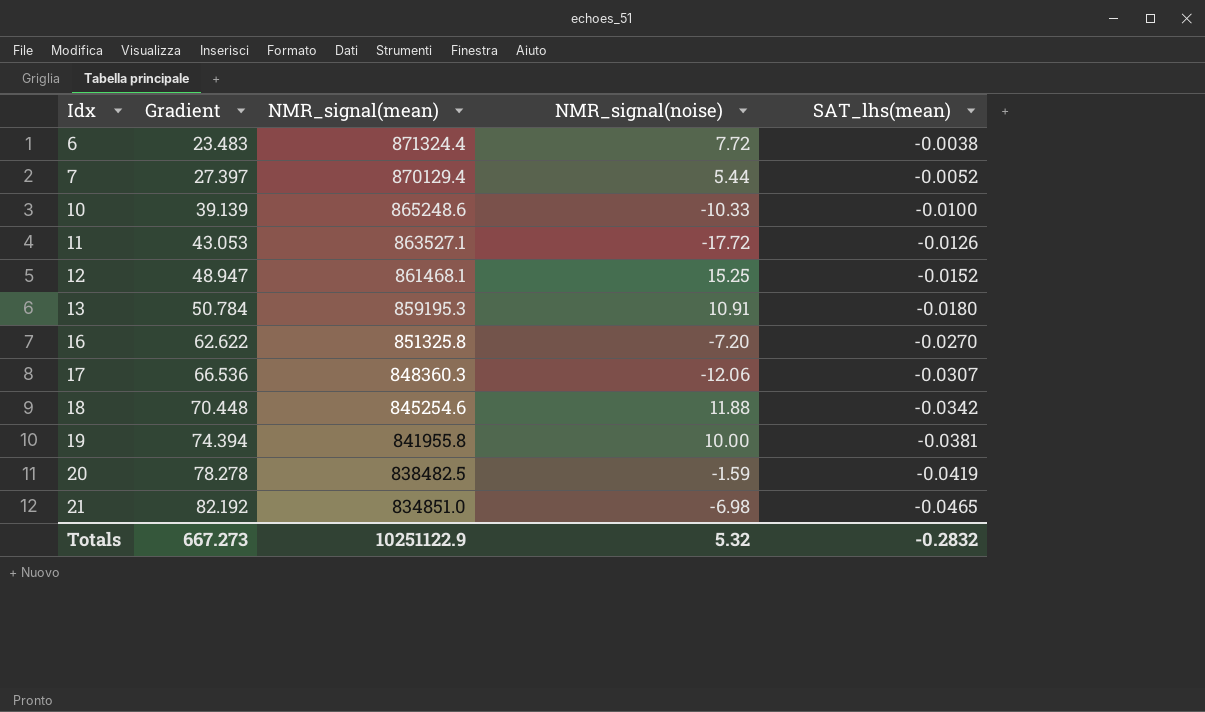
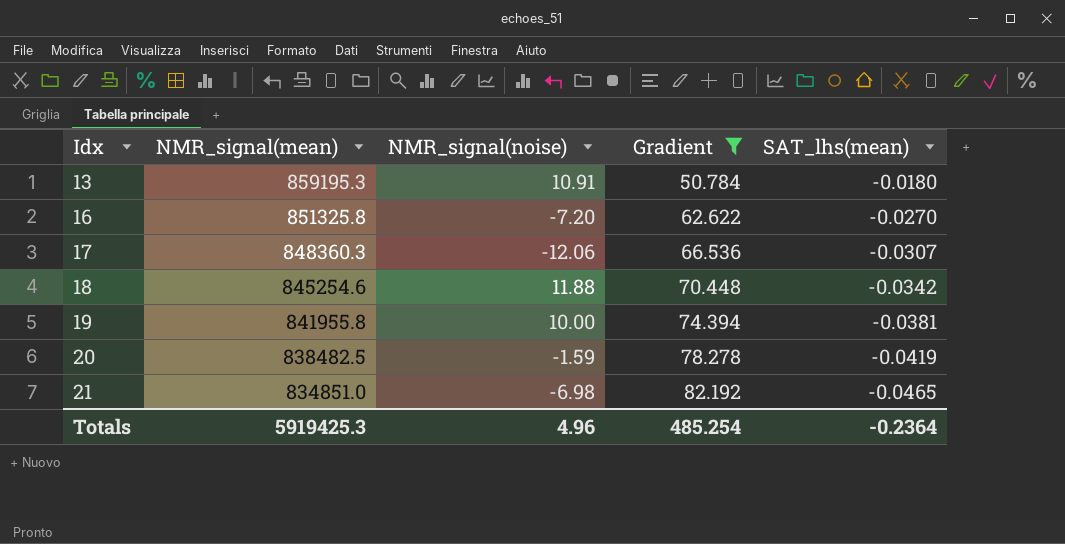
filter: none -> Gradient >= 50.784
column Gradient | position: 2 -> 4
Totals | NMR_signal(mean): 10251122.9 -> 5919425.3
Totals | NMR_signal(noise): 5.32 -> 4.96
Totals | Gradient: 667.273 -> 485.254
Totals | SAT_lhs(mean): -0.2832 -> -0.2364

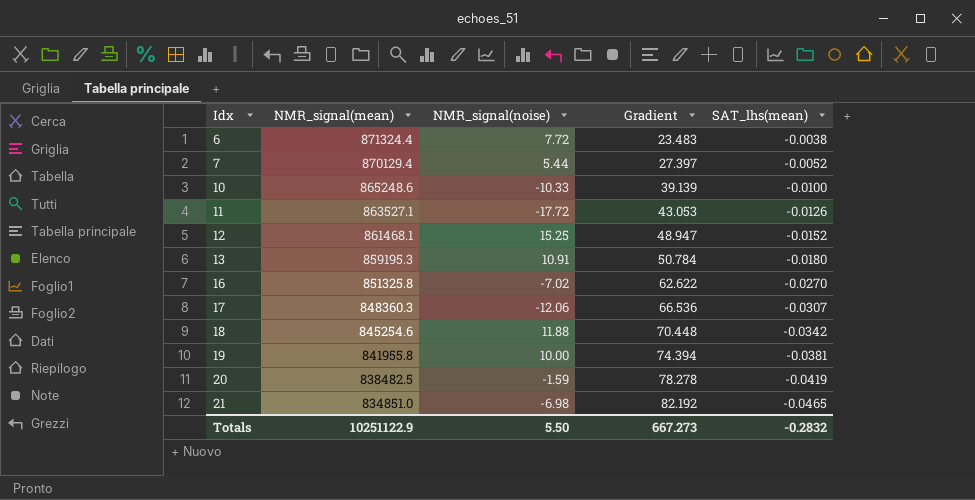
filter: Gradient >= 50.784 -> none
16 | NMR_signal(noise): -7.20 -> -7.02
Totals | NMR_signal(mean): 5919425.3 -> 10251122.9
Totals | NMR_signal(noise): 4.96 -> 5.50
Totals | Gradient: 485.254 -> 667.273
Totals | SAT_lhs(mean): -0.2364 -> -0.2832

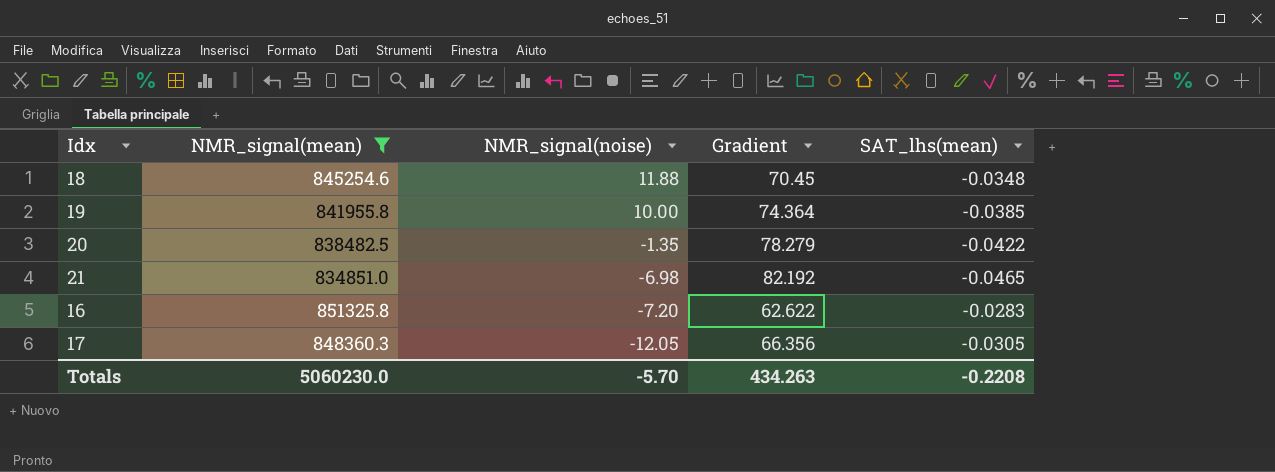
filter: none -> NMR_signal(mean) <= 851325.8
row order: Idx ascending -> NMR_signal(noise) descending
18 | Gradient: 70.448 -> 70.45
18 | SAT_lhs(mean): -0.0342 -> -0.0348
19 | Gradient: 74.394 -> 74.364
19 | SAT_lhs(mean): -0.0381 -> -0.0385
20 | NMR_signal(noise): -1.59 -> -1.35
20 | Gradient: 78.278 -> 78.279
20 | SAT_lhs(mean): -0.0419 -> -0.0422
16 | NMR_signal(noise): -7.02 -> -7.20
16 | SAT_lhs(mean): -0.0270 -> -0.0283
17 | NMR_signal(noise): -12.06 -> -12.05
17 | Gradient: 66.536 -> 66.356
17 | SAT_lhs(mean): -0.0307 -> -0.0305
Totals | NMR_signal(mean): 10251122.9 -> 5060230.0
Totals | NMR_signal(noise): 5.50 -> -5.70
Totals | Gradient: 667.273 -> 434.263
Totals | SAT_lhs(mean): -0.2832 -> -0.2208

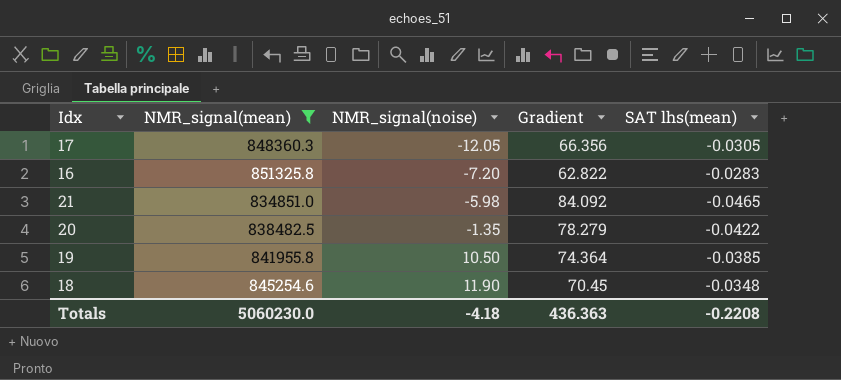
row order: NMR_signal(noise) descending -> NMR_signal(noise) ascending
column name: SAT_lhs(mean) -> SAT lhs(mean)
16 | Gradient: 62.622 -> 62.822
21 | NMR_signal(noise): -6.98 -> -5.98
21 | Gradient: 82.192 -> 84.092
19 | NMR_signal(noise): 10.00 -> 10.50
18 | NMR_signal(noise): 11.88 -> 11.90
Totals | NMR_signal(noise): -5.70 -> -4.18
Totals | Gradient: 434.263 -> 436.363

